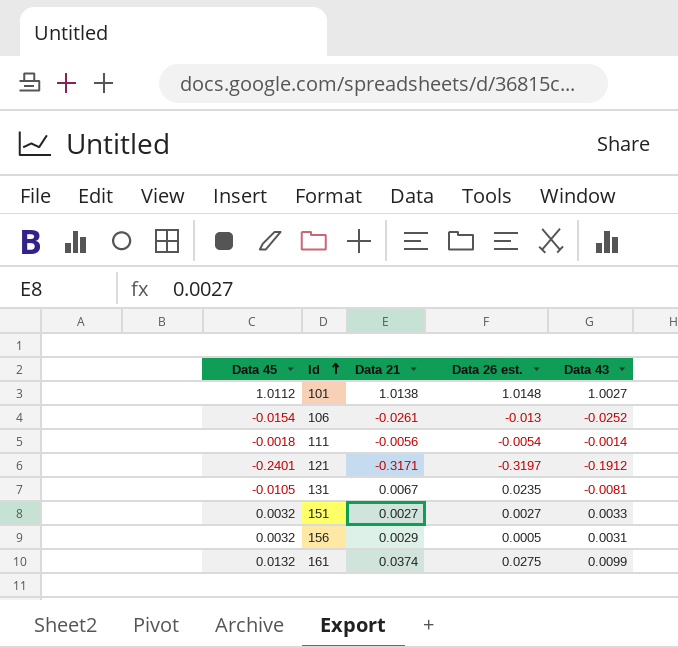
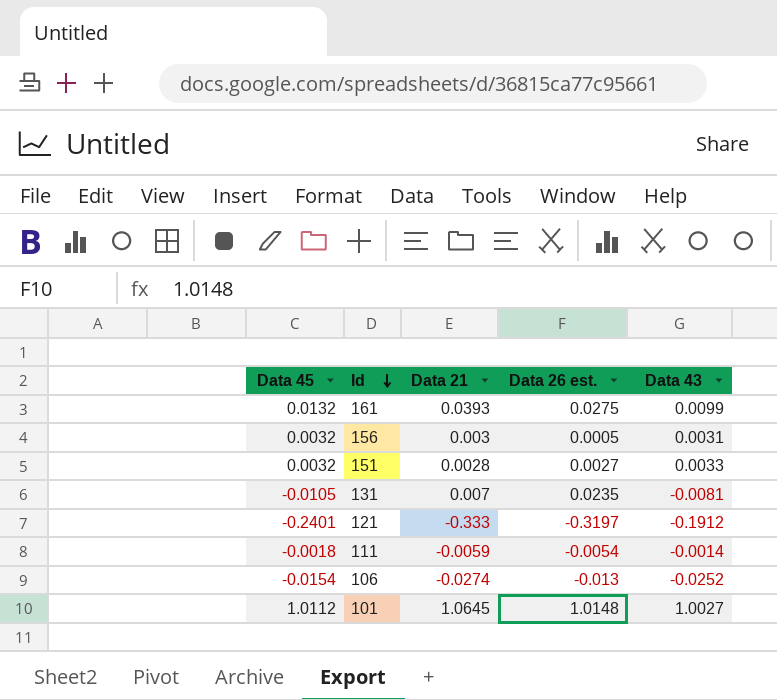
row order: Id ascending -> Id descending
161 | Data 21: 0.0374 -> 0.0393
156 | Data 21: 0.0029 -> 0.003
151 | Data 21: 0.0027 -> 0.0028
131 | Data 21: 0.0067 -> 0.007
121 | Data 21: -0.3171 -> -0.333
111 | Data 21: -0.0056 -> -0.0059
106 | Data 21: -0.0261 -> -0.0274
101 | Data 21: 1.0138 -> 1.0645

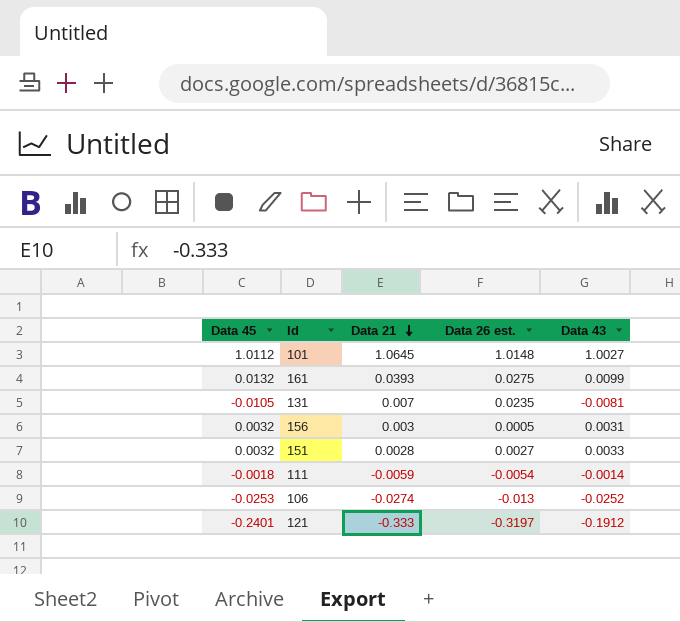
row order: Id descending -> Data 21 descending
106 | Data 45: -0.0154 -> -0.0253

